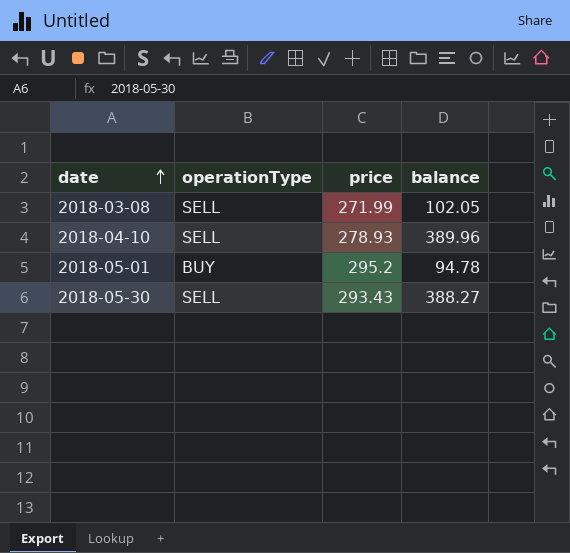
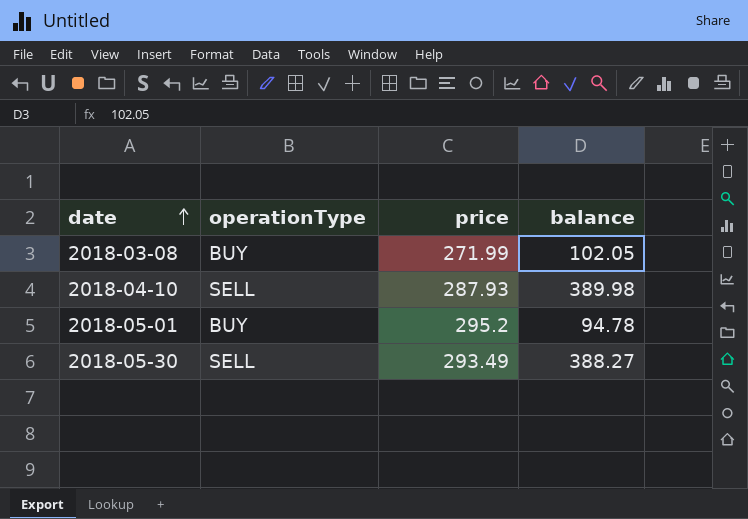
2018-03-08 | operationType: SELL -> BUY
2018-04-10 | price: 278.93 -> 287.93
2018-04-10 | balance: 389.96 -> 389.98
2018-05-30 | price: 293.43 -> 293.49

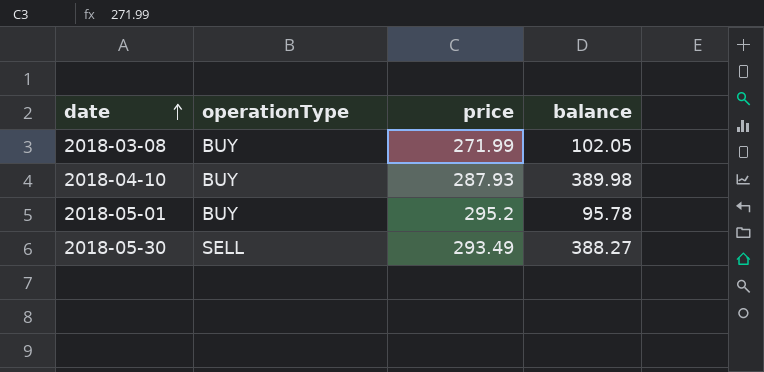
2018-04-10 | operationType: SELL -> BUY
2018-05-01 | balance: 94.78 -> 95.78

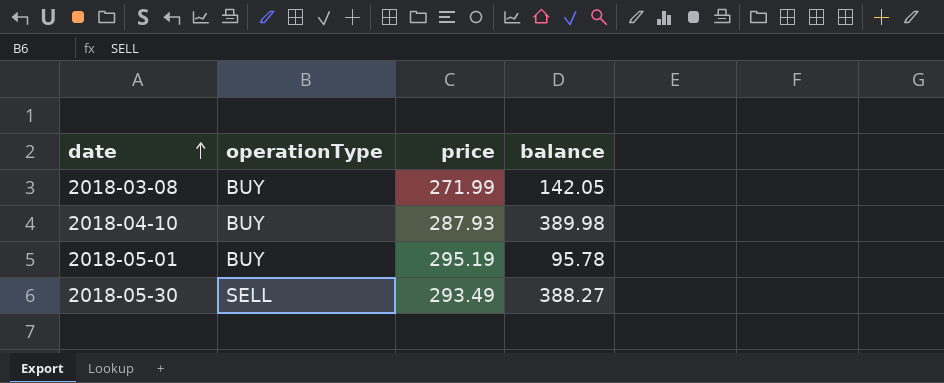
2018-03-08 | balance: 102.05 -> 142.05
2018-05-01 | price: 295.2 -> 295.19

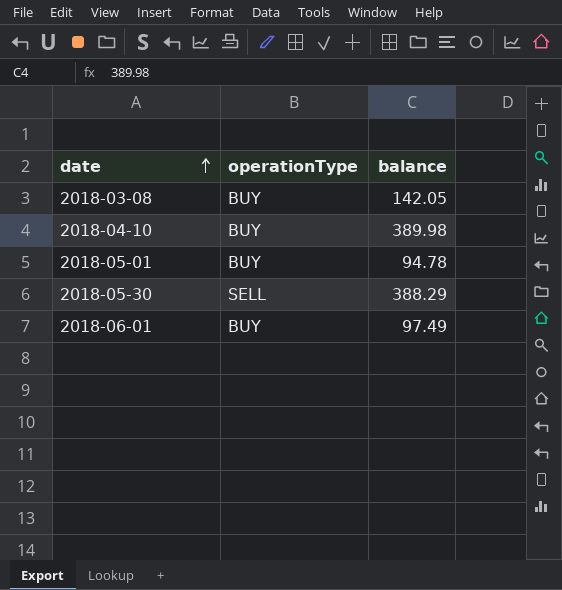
column price | position: 3 -> none
2018-05-01 | balance: 95.78 -> 94.78
2018-05-30 | balance: 388.27 -> 388.29
row 2018-06-01: none -> BUY | 97.49

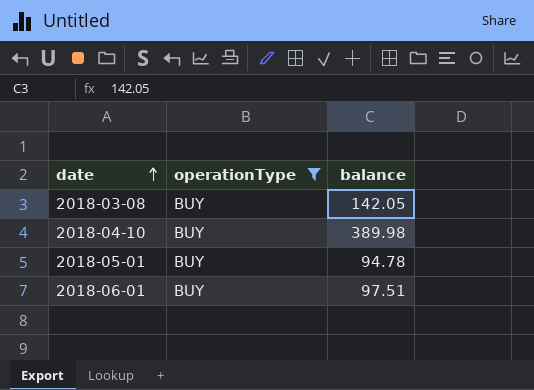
filter: none -> operationType = BUY
2018-06-01 | balance: 97.49 -> 97.51

